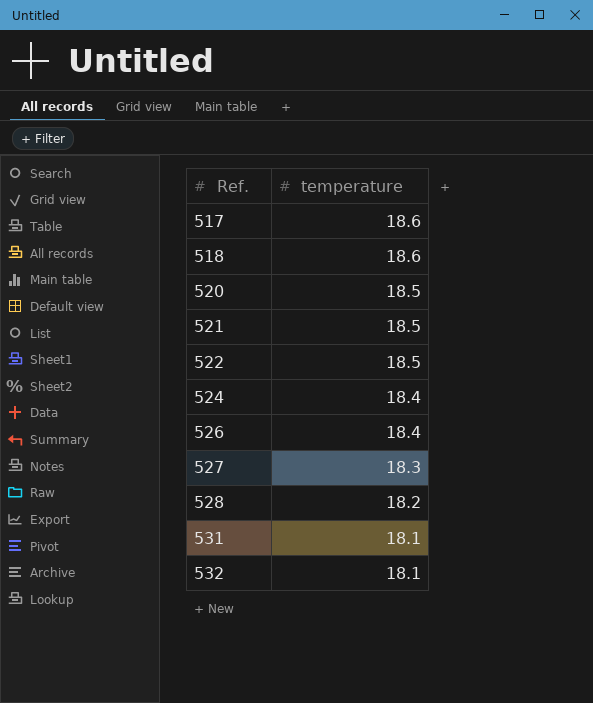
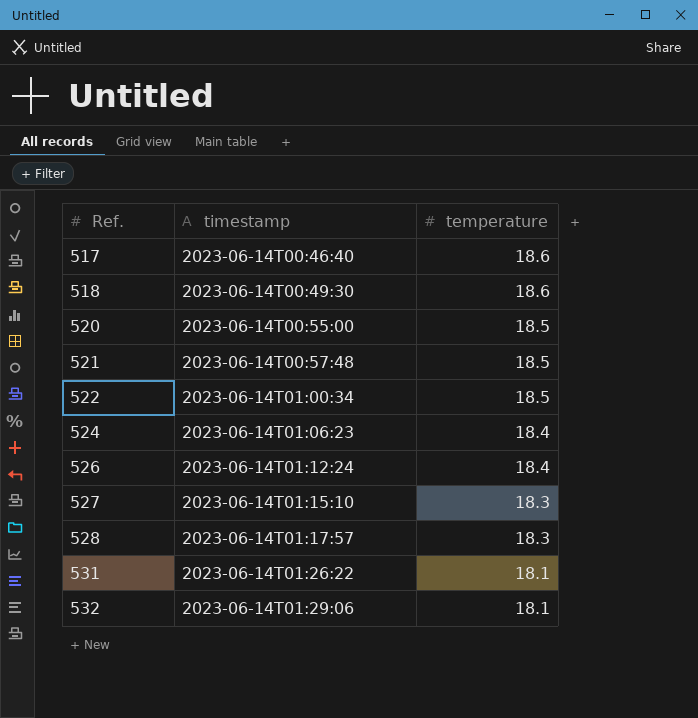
column timestamp | position: none -> 2
528 | temperature: 18.2 -> 18.3

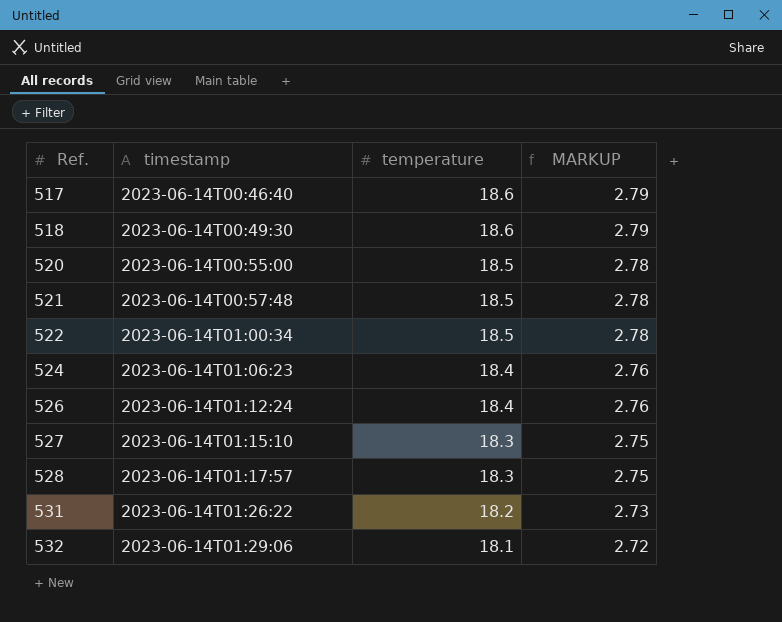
column MARKUP | formula: none -> [temperature] * 0.15
531 | temperature: 18.1 -> 18.2

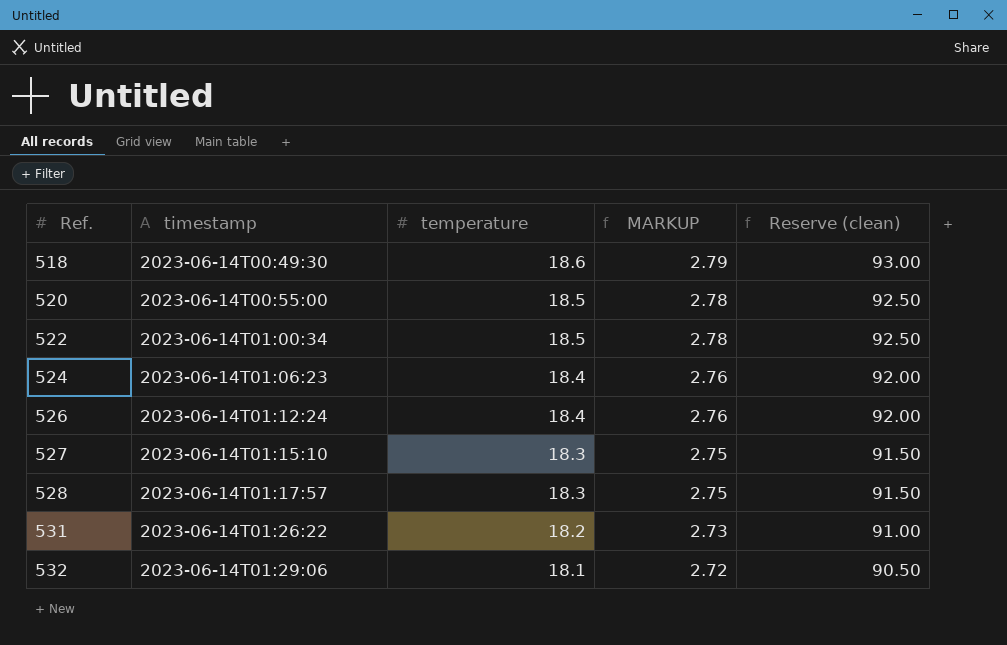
column Reserve (clean) | formula: none -> [temperature] * 5
row 517: 2023-06-14T00:46:40 | 18.6 | 2.79 -> none
row 521: 2023-06-14T00:57:48 | 18.5 | 2.78 -> none

